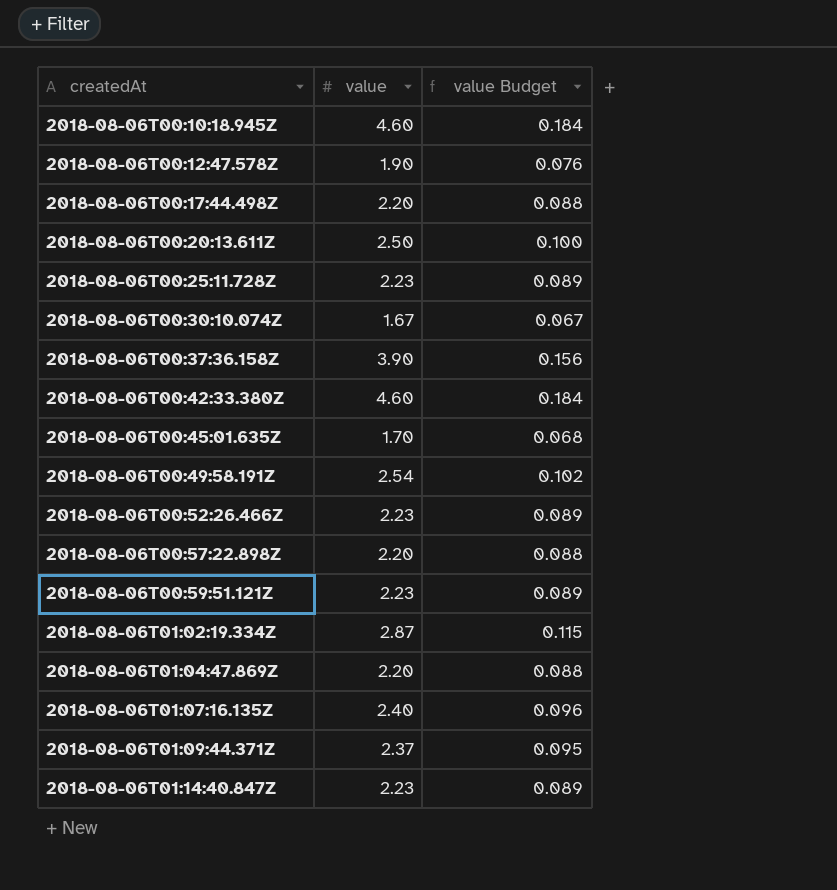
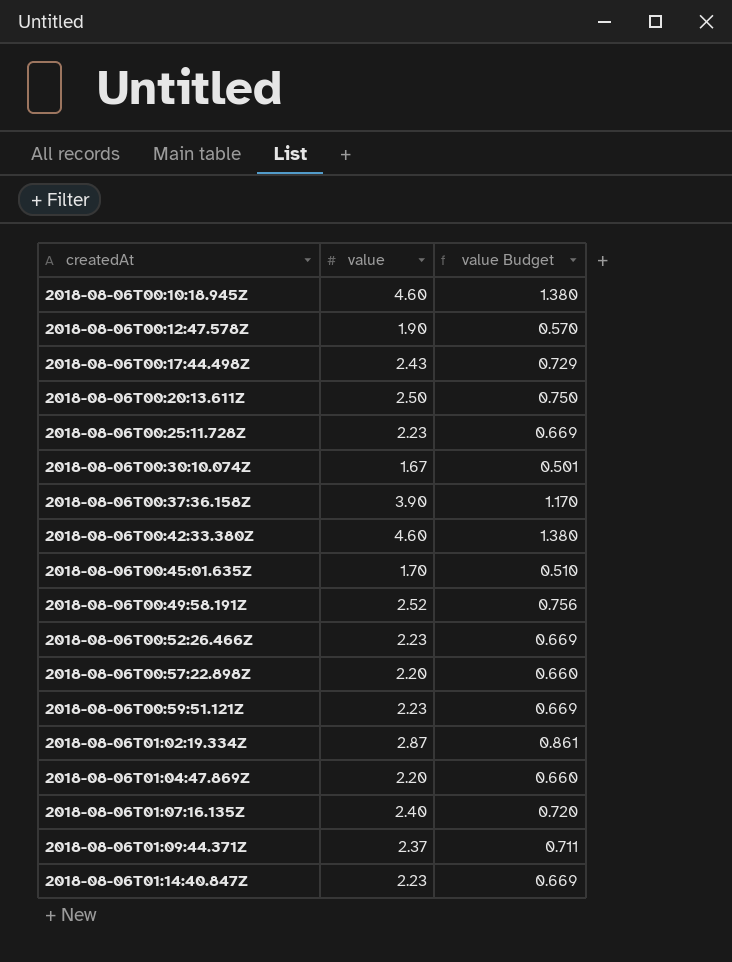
column value Budget | formula: [value] * 0.04 -> [value] * 0.3
2018-08-06T00:17:44.498Z | value: 2.20 -> 2.43
2018-08-06T00:49:58.191Z | value: 2.54 -> 2.52

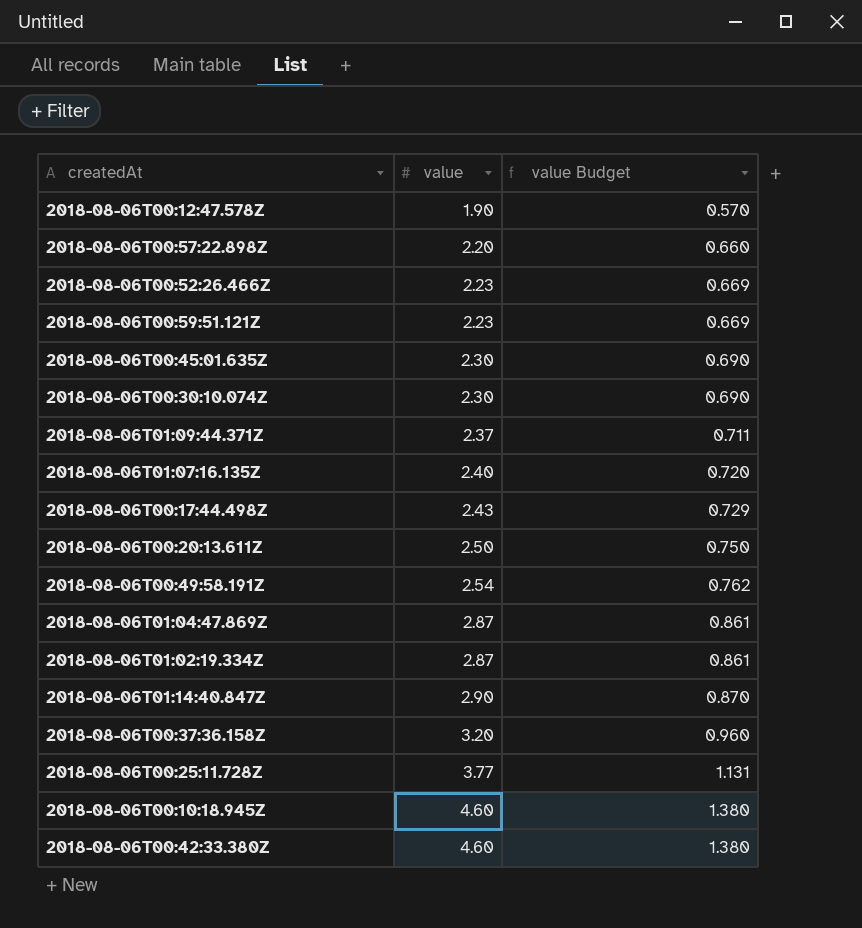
row order: createdAt ascending -> value ascending
2018-08-06T00:45:01.635Z | value: 1.70 -> 2.30
2018-08-06T00:45:01.635Z | value Budget: 0.510 -> 0.690
2018-08-06T00:30:10.074Z | value: 1.67 -> 2.30
2018-08-06T00:30:10.074Z | value Budget: 0.501 -> 0.690
2018-08-06T00:49:58.191Z | value: 2.52 -> 2.54
2018-08-06T00:49:58.191Z | value Budget: 0.756 -> 0.762
2018-08-06T01:04:47.869Z | value: 2.20 -> 2.87
2018-08-06T01:04:47.869Z | value Budget: 0.660 -> 0.861
2018-08-06T01:14:40.847Z | value: 2.23 -> 2.90
2018-08-06T01:14:40.847Z | value Budget: 0.669 -> 0.870
2018-08-06T00:37:36.158Z | value: 3.90 -> 3.20
2018-08-06T00:37:36.158Z | value Budget: 1.170 -> 0.960
2018-08-06T00:25:11.728Z | value: 2.23 -> 3.77
2018-08-06T00:25:11.728Z | value Budget: 0.669 -> 1.131

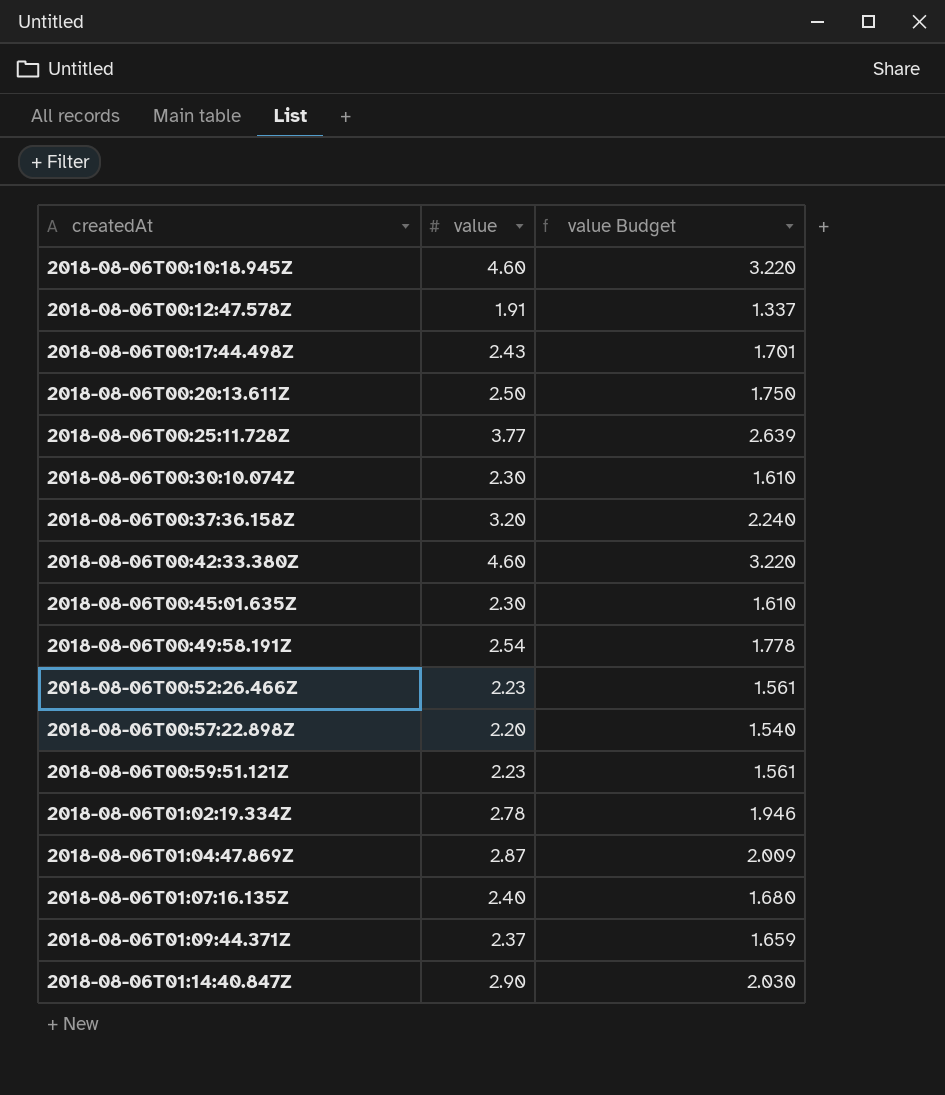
row order: value ascending -> createdAt ascending
column value Budget | formula: [value] * 0.3 -> [value] * 0.7
2018-08-06T00:12:47.578Z | value: 1.90 -> 1.91
2018-08-06T01:02:19.334Z | value: 2.87 -> 2.78

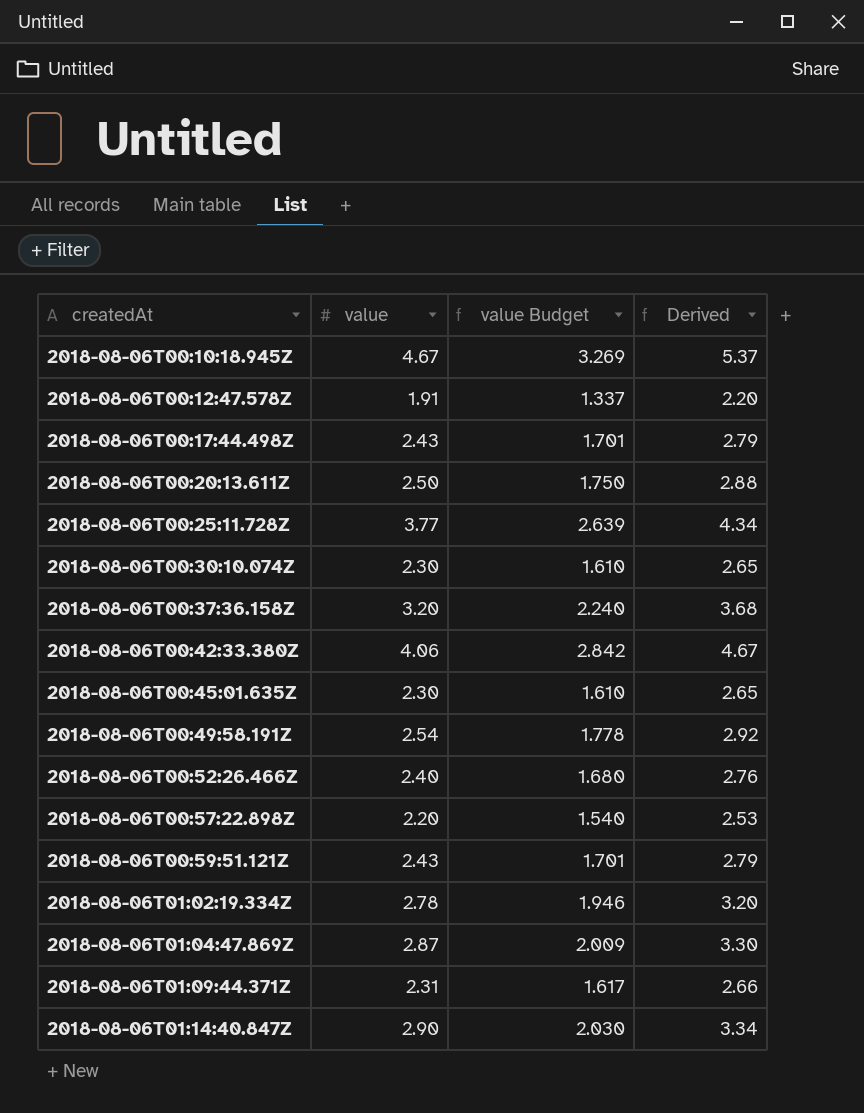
column Derived | formula: none -> [value] * 1.15
row 2018-08-06T01:07:16.135Z: 2.40 | 1.680 -> none
2018-08-06T00:10:18.945Z | value: 4.60 -> 4.67
2018-08-06T00:10:18.945Z | value Budget: 3.220 -> 3.269
2018-08-06T00:42:33.380Z | value: 4.60 -> 4.06
2018-08-06T00:42:33.380Z | value Budget: 3.220 -> 2.842
2018-08-06T00:52:26.466Z | value: 2.23 -> 2.40
2018-08-06T00:52:26.466Z | value Budget: 1.561 -> 1.680
2018-08-06T00:59:51.121Z | value: 2.23 -> 2.43
2018-08-06T00:59:51.121Z | value Budget: 1.561 -> 1.701
2018-08-06T01:09:44.371Z | value: 2.37 -> 2.31
2018-08-06T01:09:44.371Z | value Budget: 1.659 -> 1.617

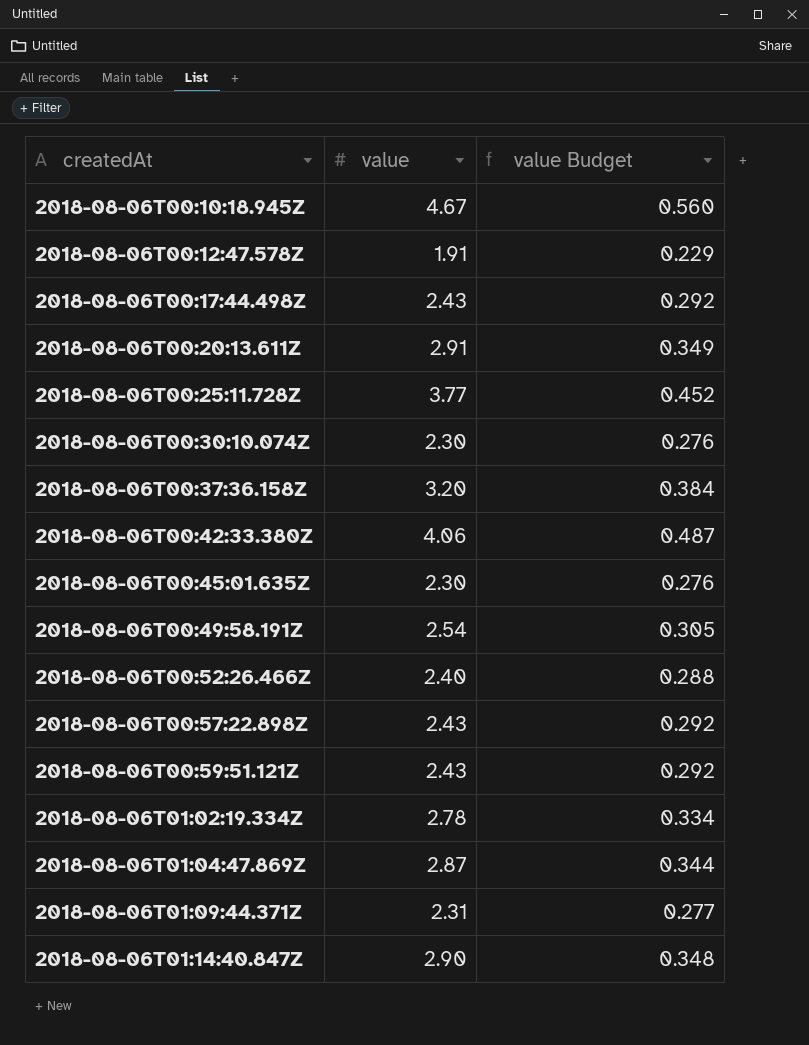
column Derived | formula: [value] * 1.15 -> none
column value Budget | formula: [value] * 0.7 -> [value] * 0.12
2018-08-06T00:20:13.611Z | value: 2.50 -> 2.91
2018-08-06T00:57:22.898Z | value: 2.20 -> 2.43

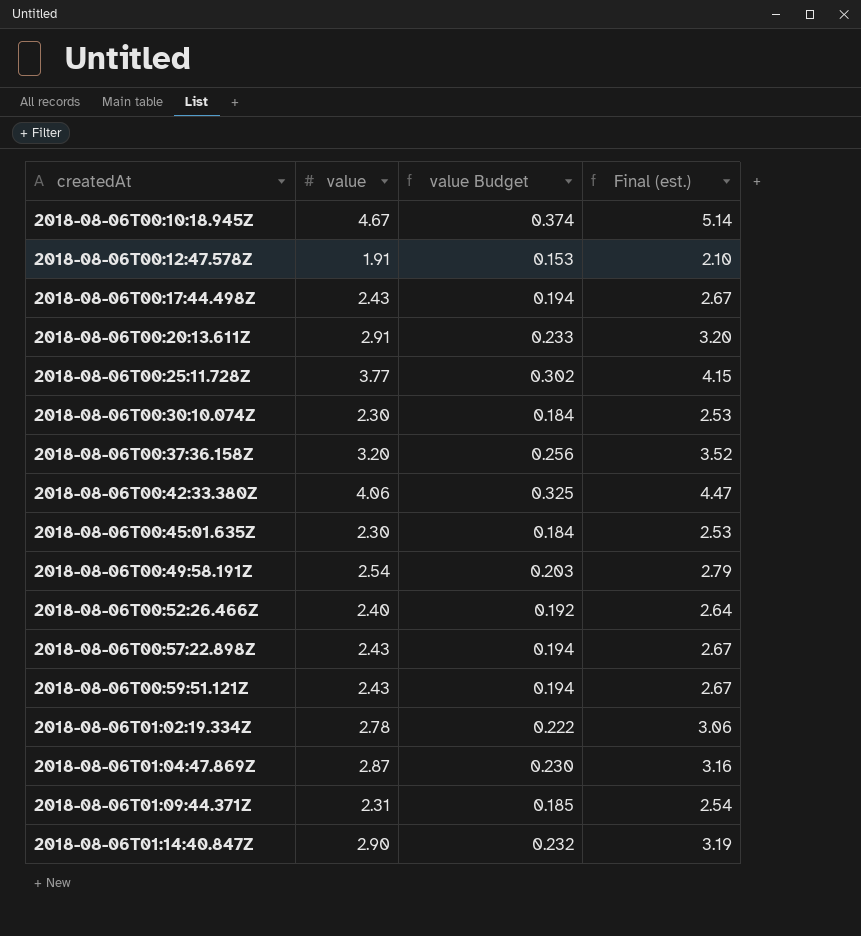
column value Budget | formula: [value] * 0.12 -> [value] * 0.08
column Final (est.) | formula: none -> [value] * 1.1

